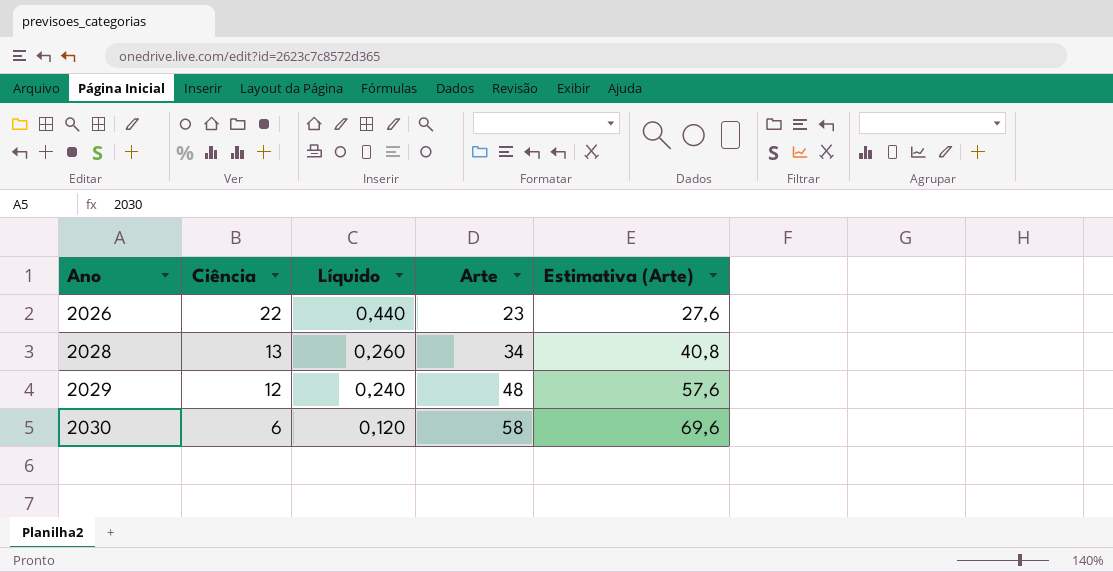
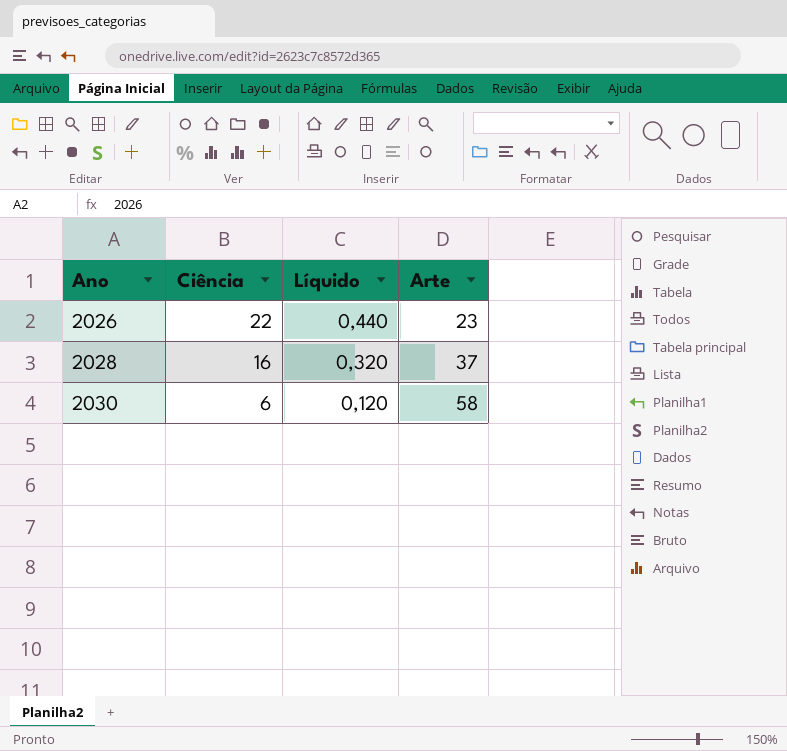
column Estimativa (Arte) | formula: [Arte] * 1,2 -> none
row 2029: 12 | 0,240 | 48 | 57,6 -> none
2028 | Ciência: 13 -> 16
2028 | Líquido: 0,260 -> 0,320
2028 | Arte: 34 -> 37

